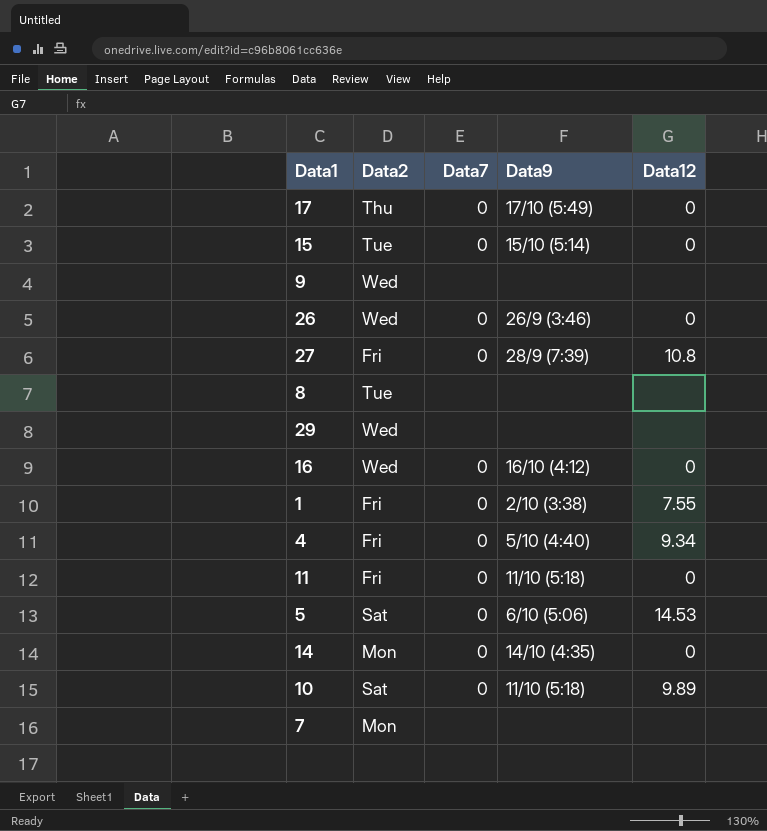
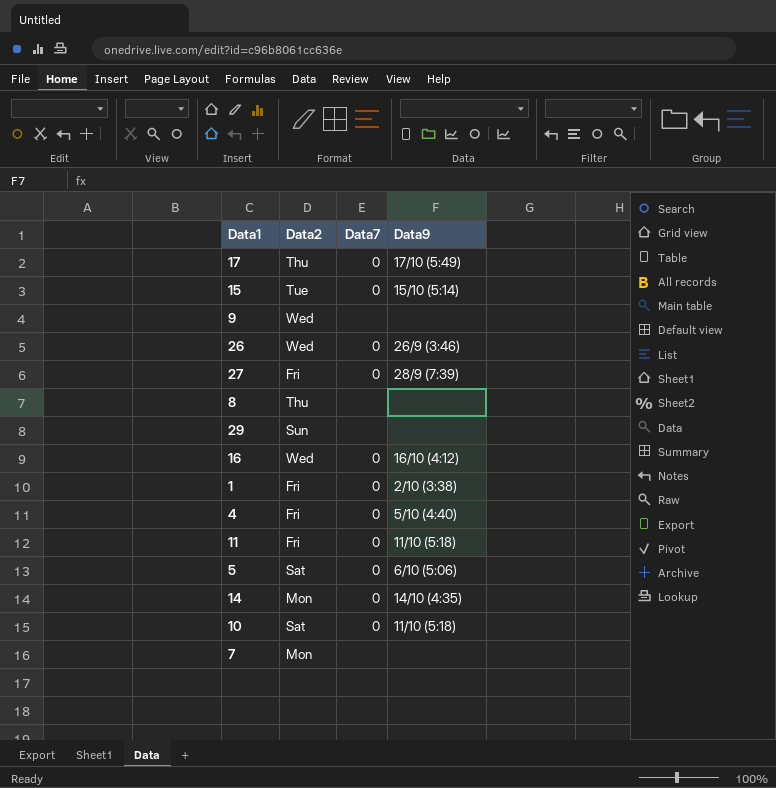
column Data12 | position: 5 -> none
8 | Data2: Tue -> Thu
29 | Data2: Wed -> Sun

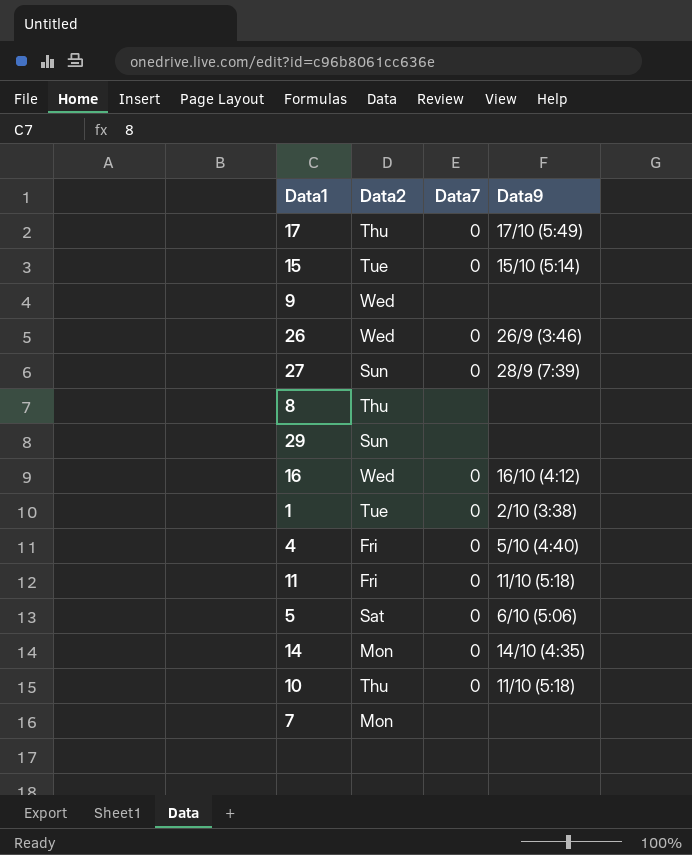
27 | Data2: Fri -> Sun
1 | Data2: Fri -> Tue
10 | Data2: Sat -> Thu

